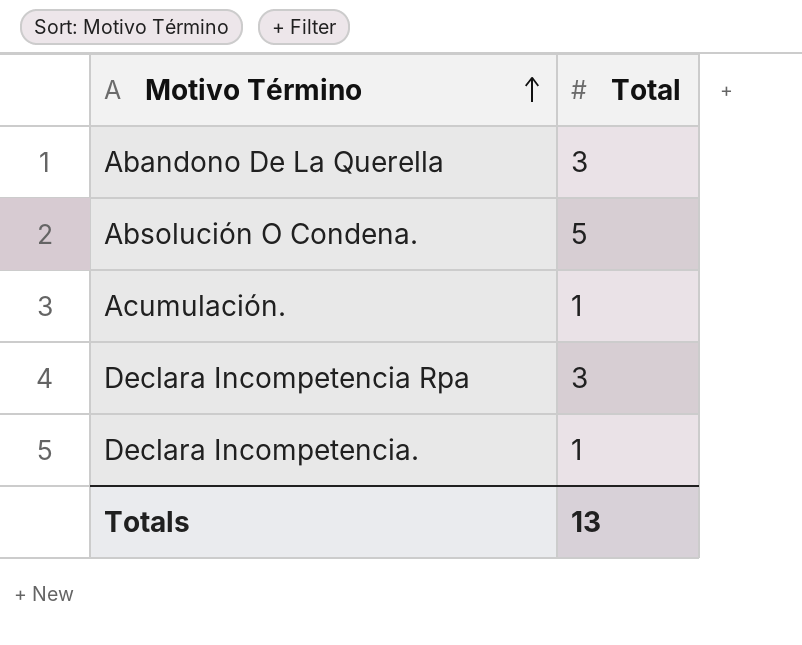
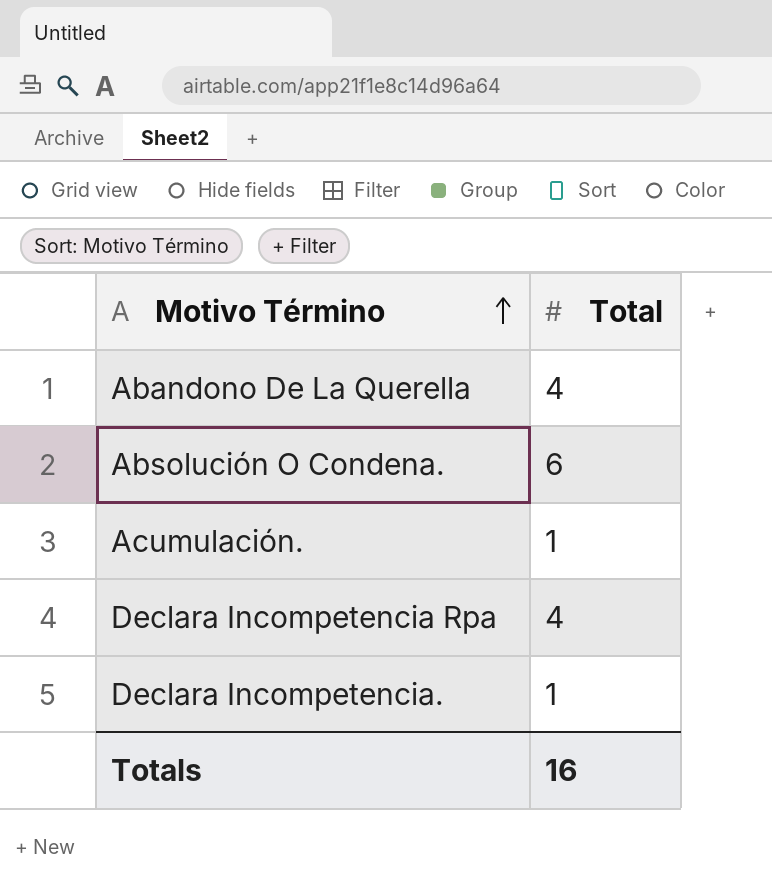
Abandono De La Querella | Total: 3 -> 4
Absolución O Condena. | Total: 5 -> 6
Declara Incompetencia Rpa | Total: 3 -> 4
Totals | Total: 13 -> 16

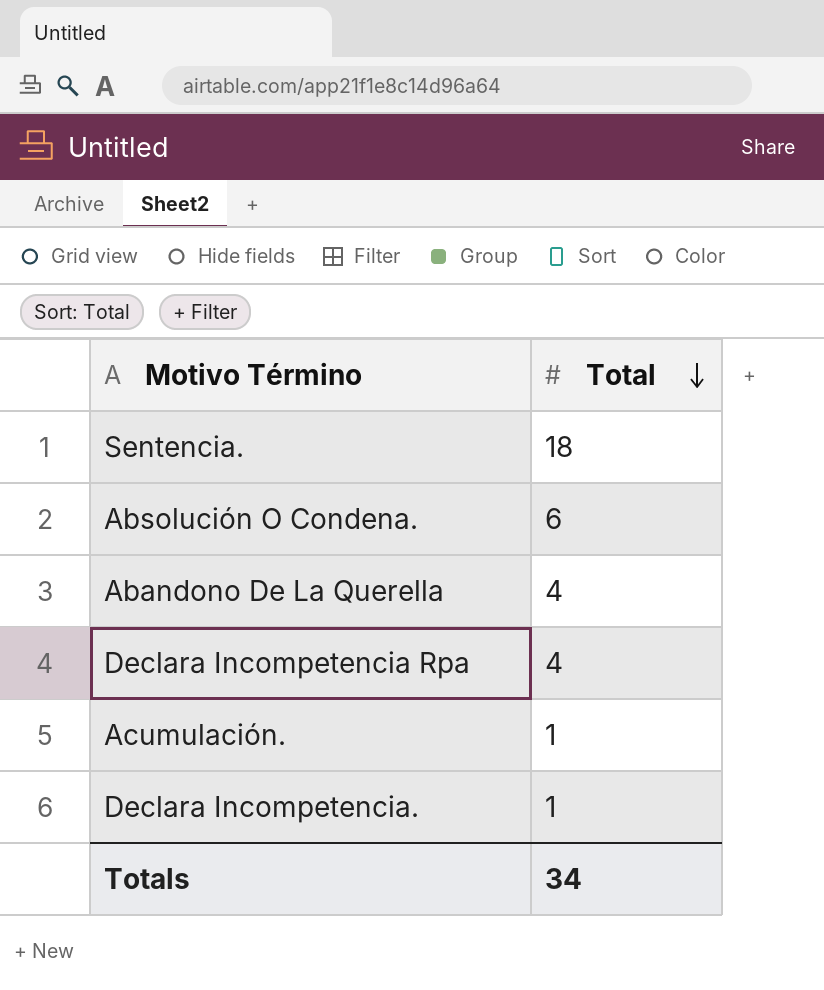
row order: Motivo Término ascending -> Total descending
row Sentencia.: none -> 18
Totals | Total: 16 -> 34

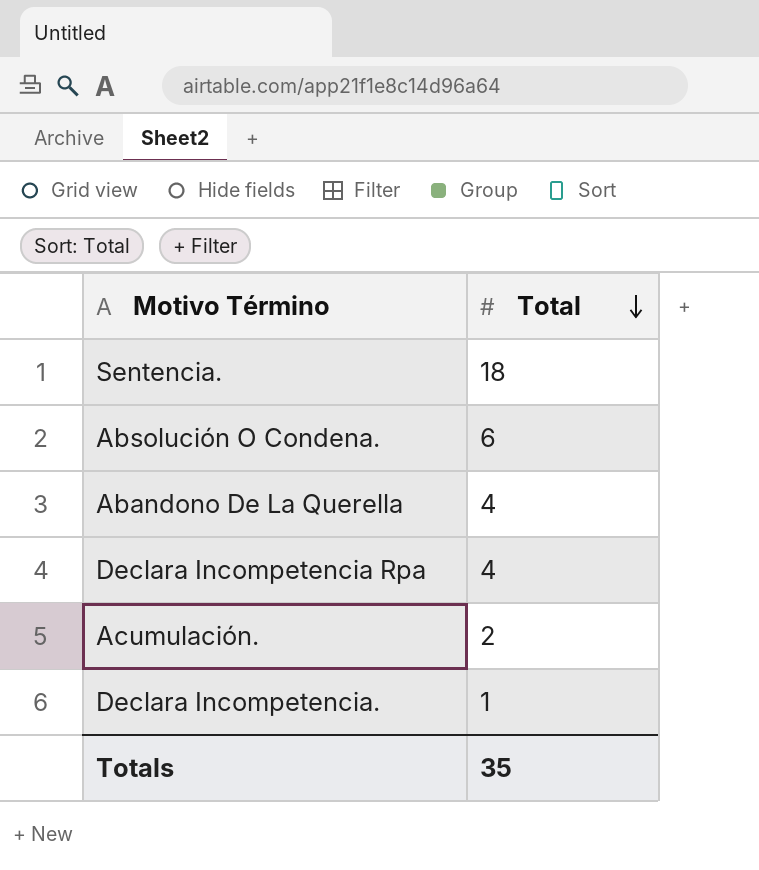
Acumulación. | Total: 1 -> 2
Totals | Total: 34 -> 35

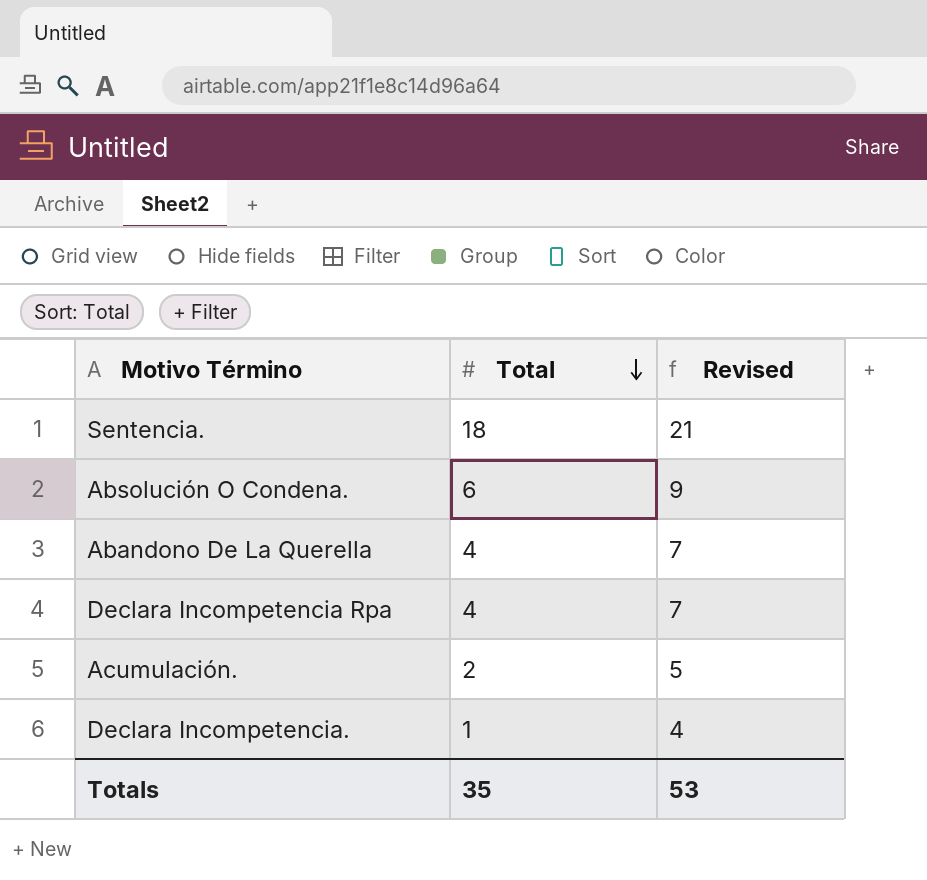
column Revised | formula: none -> [Total] + 3

